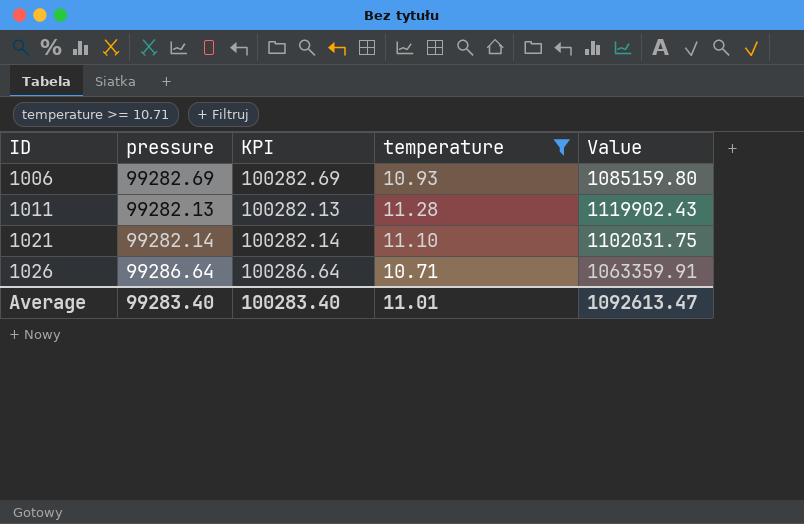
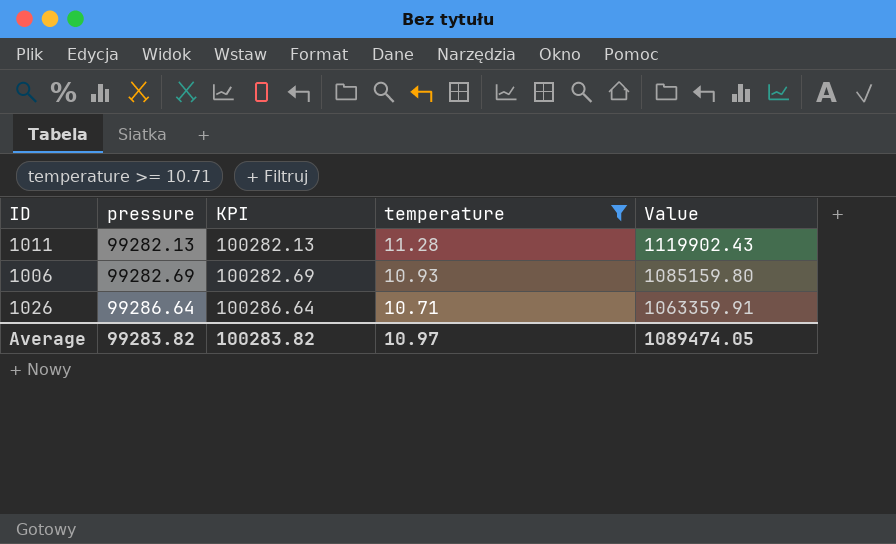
row order: ID ascending -> pressure ascending
row 1021: 99282.14 | 100282.14 | 11.10 | 1102031.75 -> none
Average | pressure: 99283.40 -> 99283.82
Average | KPI: 100283.40 -> 100283.82
Average | temperature: 11.01 -> 10.97
Average | Value: 1092613.47 -> 1089474.05

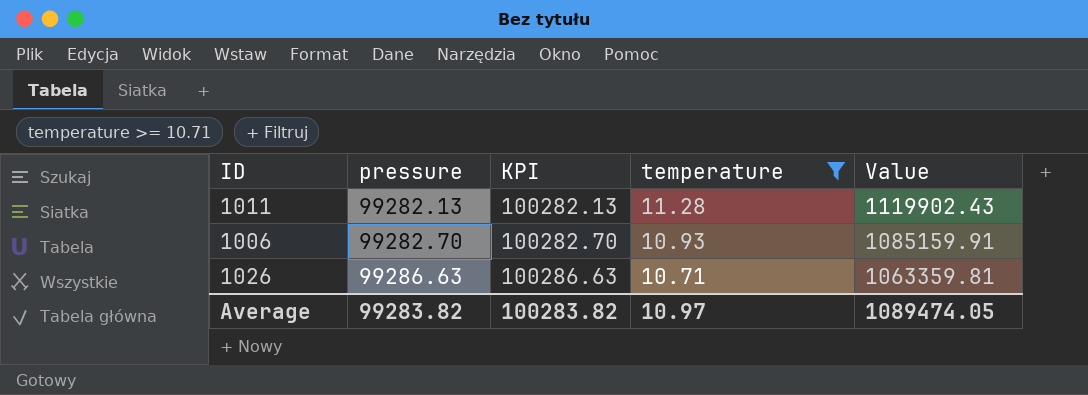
1006 | pressure: 99282.69 -> 99282.70
1006 | KPI: 100282.69 -> 100282.70
1006 | Value: 1085159.80 -> 1085159.91
1026 | pressure: 99286.64 -> 99286.63
1026 | KPI: 100286.64 -> 100286.63
1026 | Value: 1063359.91 -> 1063359.81

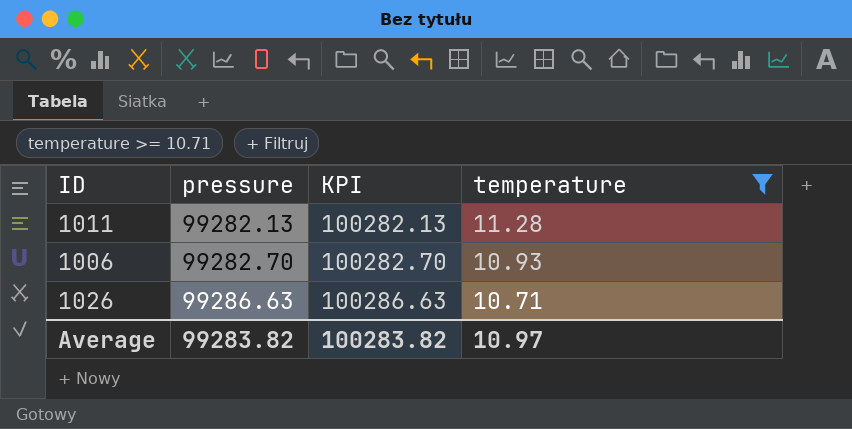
column Value | formula: [pressure] * [temperature] -> none

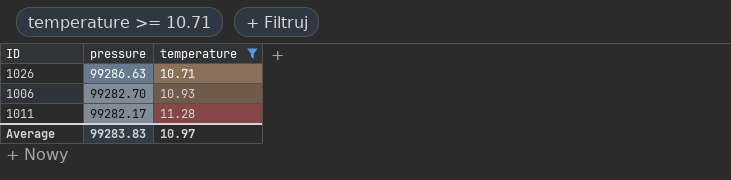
row order: pressure ascending -> pressure descending
column KPI | formula: [pressure] + 1000 -> none
1011 | pressure: 99282.13 -> 99282.17
Average | pressure: 99283.82 -> 99283.83

